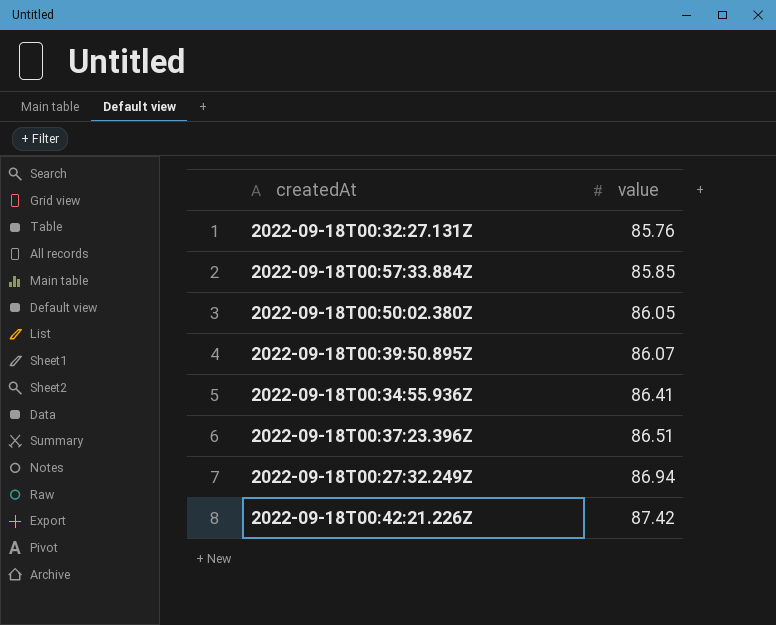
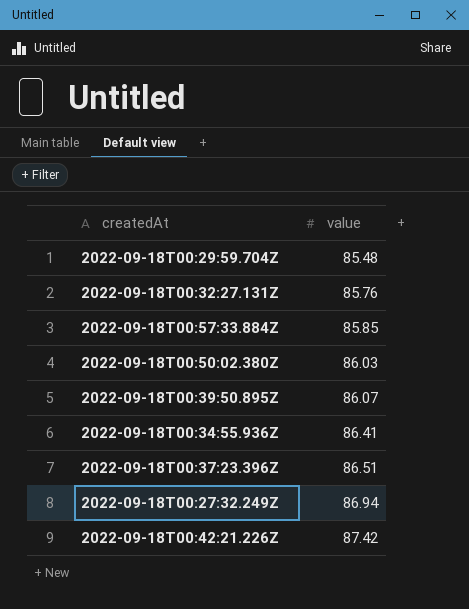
row 2022-09-18T00:29:59.704Z: none -> 85.48
2022-09-18T00:50:02.380Z | value: 86.05 -> 86.03

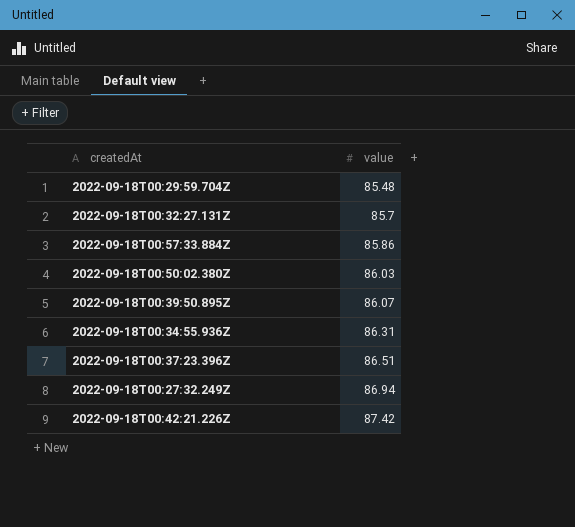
2022-09-18T00:32:27.131Z | value: 85.76 -> 85.7
2022-09-18T00:57:33.884Z | value: 85.85 -> 85.86
2022-09-18T00:34:55.936Z | value: 86.41 -> 86.31

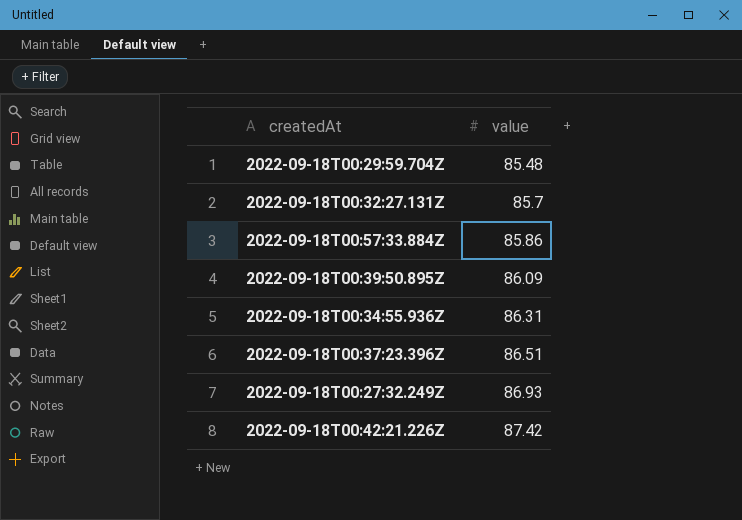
row 2022-09-18T00:50:02.380Z: 86.03 -> none
2022-09-18T00:39:50.895Z | value: 86.07 -> 86.09
2022-09-18T00:27:32.249Z | value: 86.94 -> 86.93

